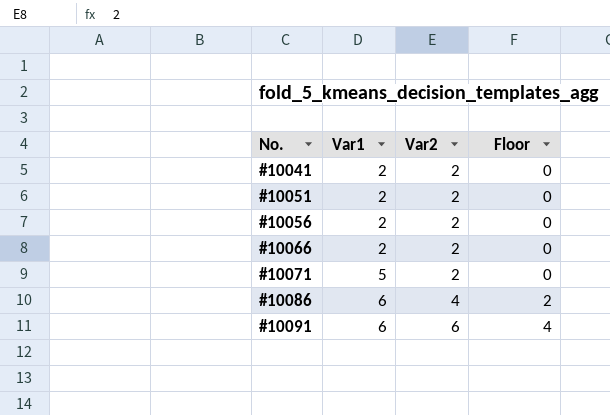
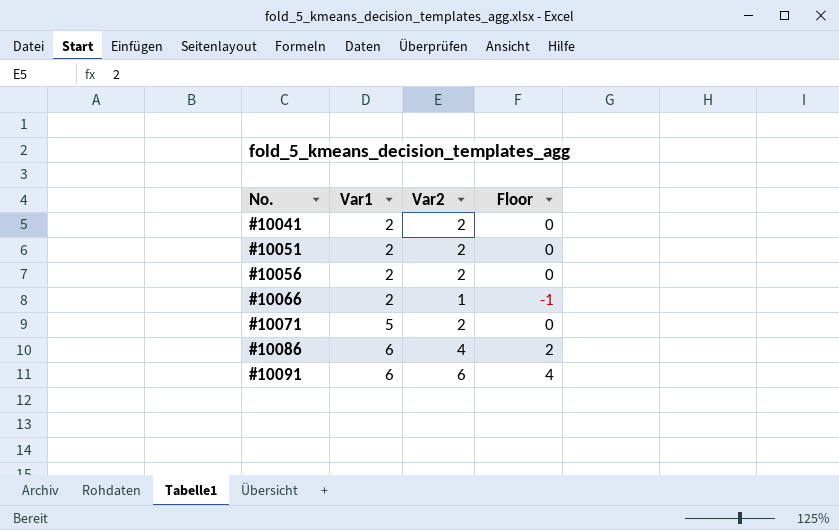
#10066 | Var2: 2 -> 1
#10066 | Floor: 0 -> -1

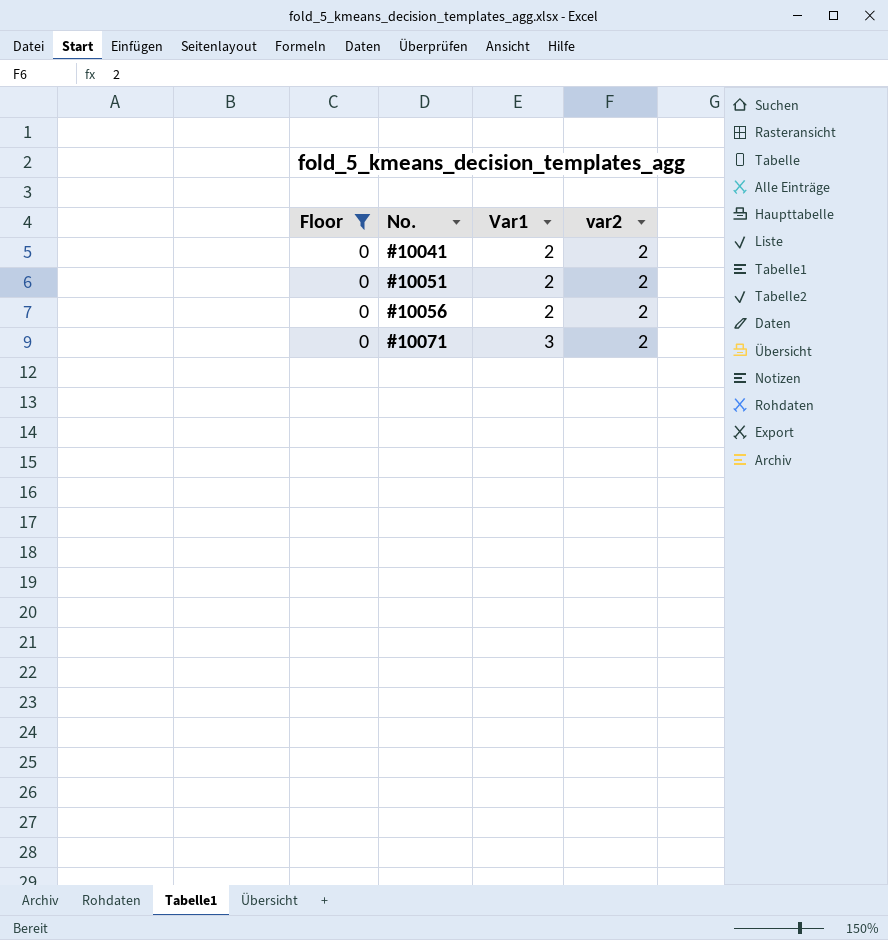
filter: none -> Floor = 0
column Floor | position: 4 -> 1
column name: Var2 -> var2
#10071 | Var1: 5 -> 3

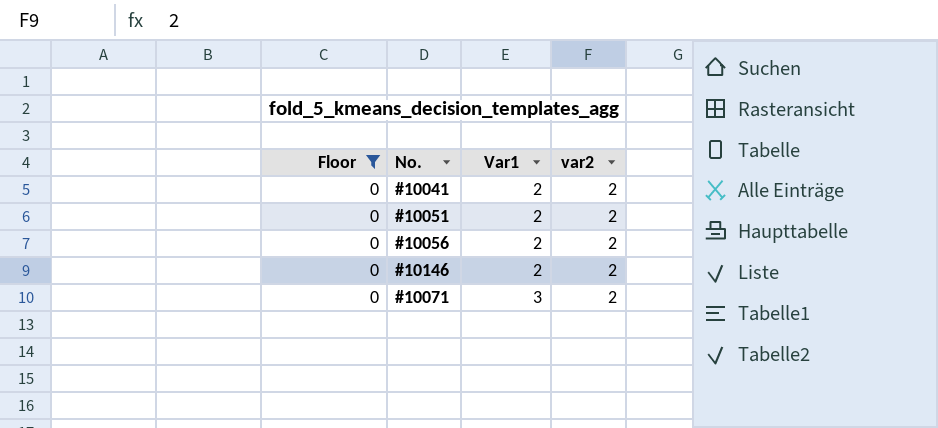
row #10146: none -> 0 | 2 | 2

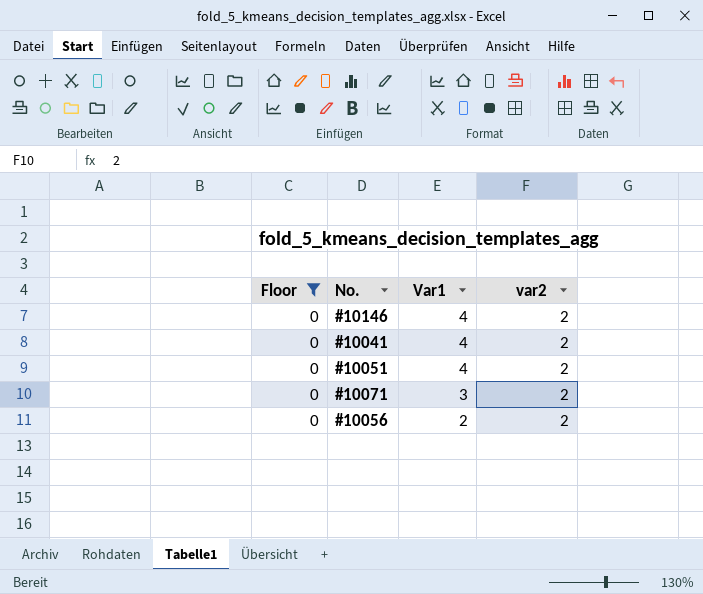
row order: Var1 ascending -> Var1 descending
#10146 | Var1: 2 -> 4
#10041 | Var1: 2 -> 4
#10051 | Var1: 2 -> 4

